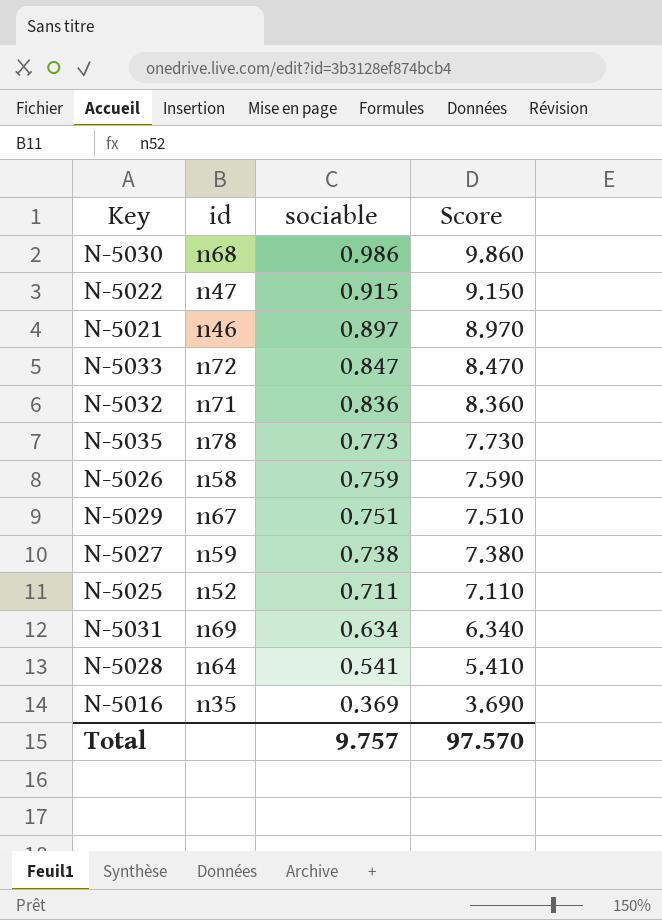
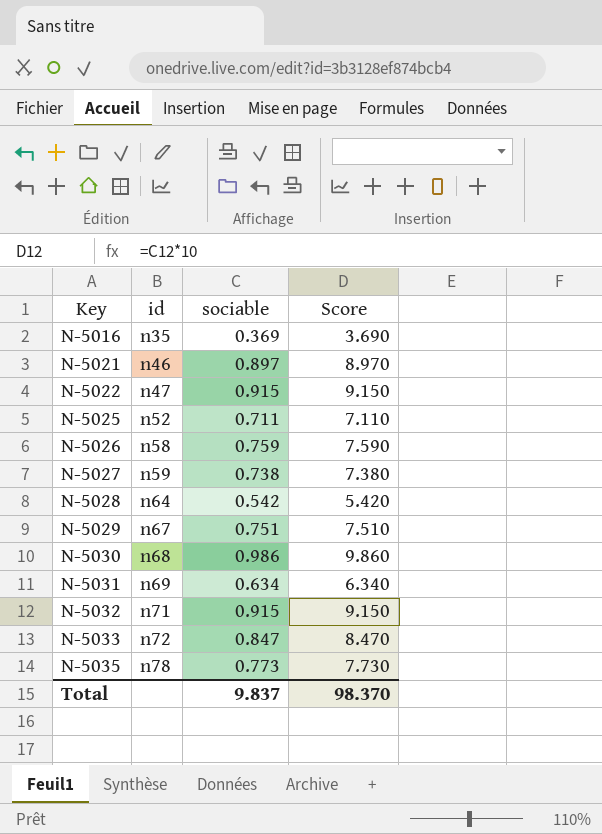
row order: sociable descending -> Key ascending
N-5028 | sociable: 0.541 -> 0.542
N-5028 | Score: 5.410 -> 5.420
N-5032 | sociable: 0.836 -> 0.915
N-5032 | Score: 8.360 -> 9.150
Total | sociable: 9.757 -> 9.837
Total | Score: 97.570 -> 98.370

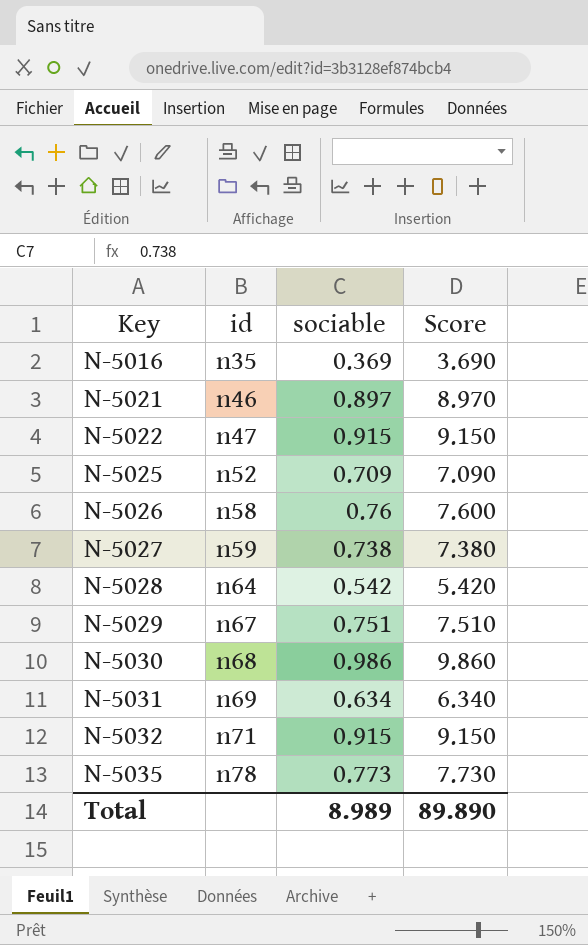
row N-5033: n72 | 0.847 | 8.470 -> none
N-5025 | sociable: 0.711 -> 0.709
N-5025 | Score: 7.110 -> 7.090
N-5026 | sociable: 0.759 -> 0.76
N-5026 | Score: 7.590 -> 7.600
Total | sociable: 9.837 -> 8.989
Total | Score: 98.370 -> 89.890

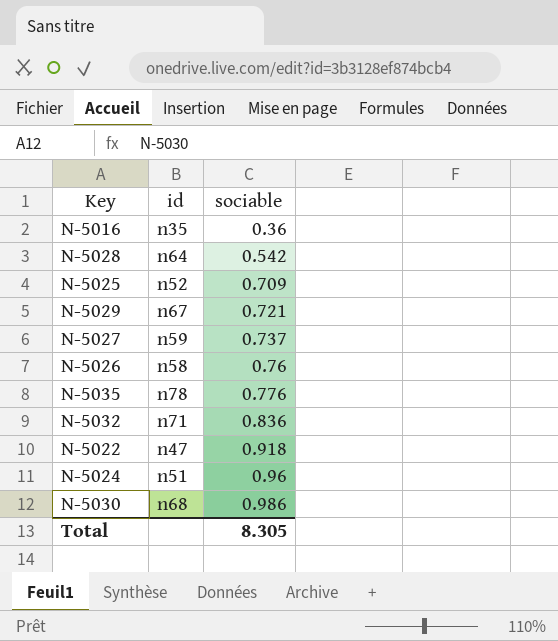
row order: Key ascending -> sociable ascending
column Score | formula: [sociable] * 10 -> none
row N-5021: n46 | 0.897 | 8.970 -> none
row N-5031: n69 | 0.634 | 6.340 -> none
N-5016 | sociable: 0.369 -> 0.36
N-5029 | sociable: 0.751 -> 0.721
N-5027 | sociable: 0.738 -> 0.737
N-5035 | sociable: 0.773 -> 0.776
N-5032 | sociable: 0.915 -> 0.836
N-5022 | sociable: 0.915 -> 0.918
row N-5024: none -> n51 | 0.96
Total | sociable: 8.989 -> 8.305

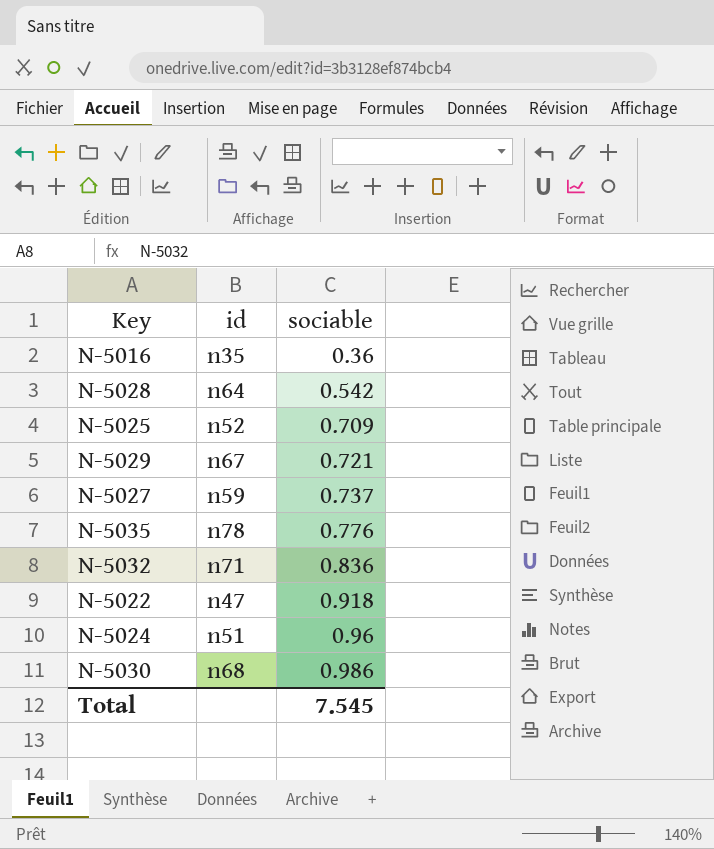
row N-5026: n58 | 0.76 -> none
Total | sociable: 8.305 -> 7.545

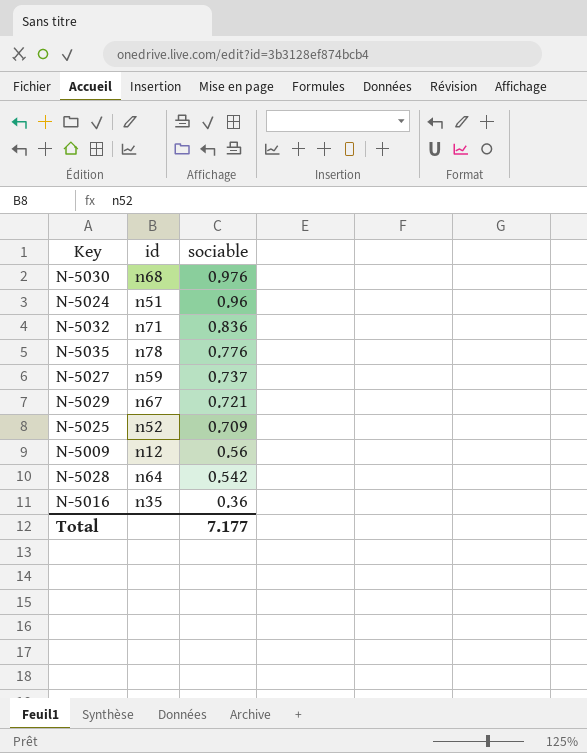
row order: sociable ascending -> sociable descending
row N-5022: n47 | 0.918 -> none
N-5030 | sociable: 0.986 -> 0.976
row N-5009: none -> n12 | 0.56
Total | sociable: 7.545 -> 7.177

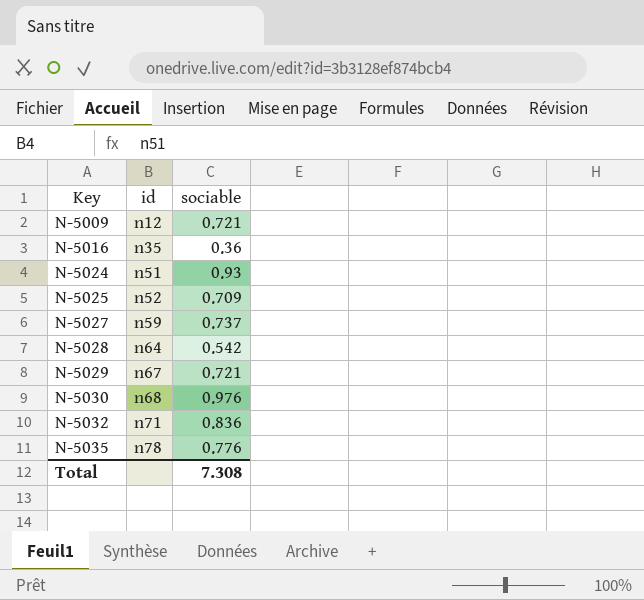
row order: sociable descending -> Key ascending
N-5009 | sociable: 0.56 -> 0.721
N-5024 | sociable: 0.96 -> 0.93
Total | sociable: 7.177 -> 7.308

